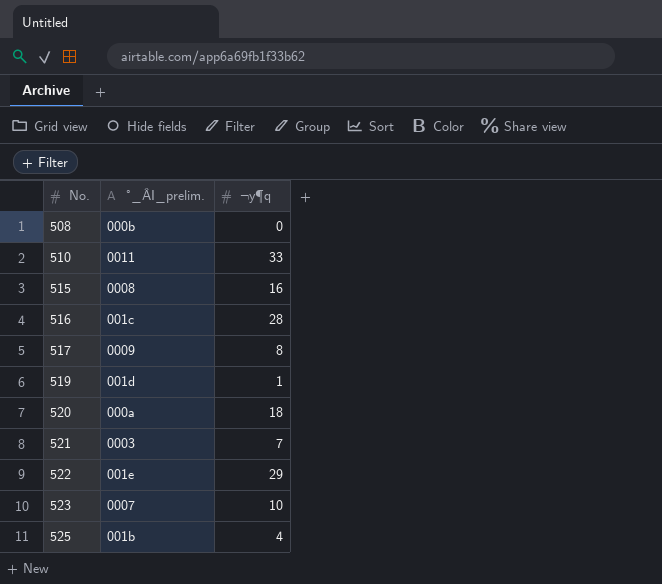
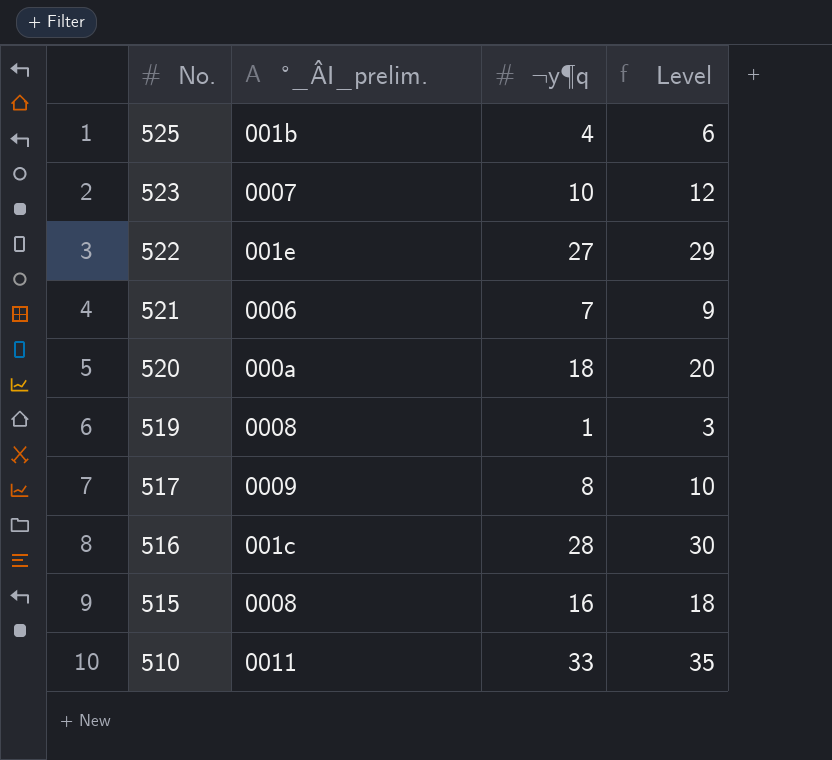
row order: No. ascending -> No. descending
column Level | formula: none -> [¬y¶q] + 2
row 508: 000b | 0 -> none
522 | ¬y¶q: 29 -> 27
521 | °_ÂI_prelim.: 0003 -> 0006
519 | °_ÂI_prelim.: 001d -> 0008

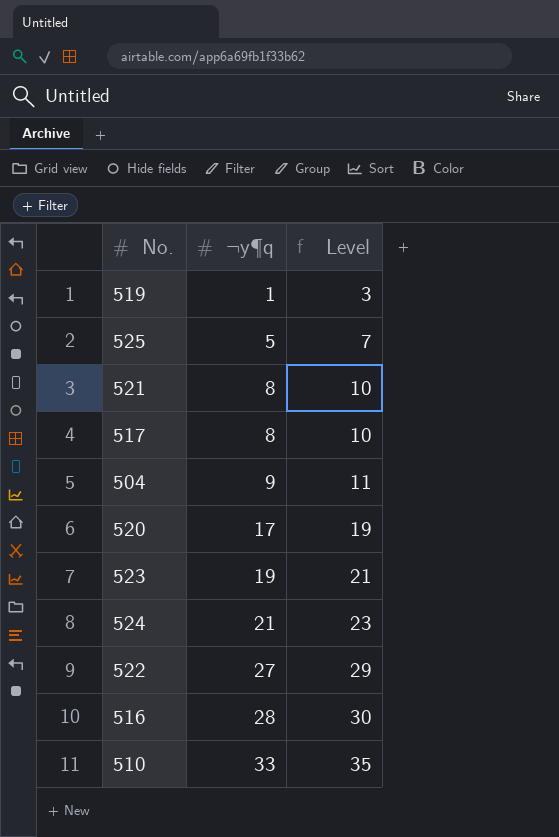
row order: No. descending -> ¬y¶q ascending
column °_ÂI_prelim. | position: 2 -> none
row 515: 0008 | 16 | 18 -> none
525 | ¬y¶q: 4 -> 5
525 | Level: 6 -> 7
521 | ¬y¶q: 7 -> 8
521 | Level: 9 -> 10
row 504: none -> 9 | 11
520 | ¬y¶q: 18 -> 17
520 | Level: 20 -> 19
523 | ¬y¶q: 10 -> 19
523 | Level: 12 -> 21
row 524: none -> 21 | 23

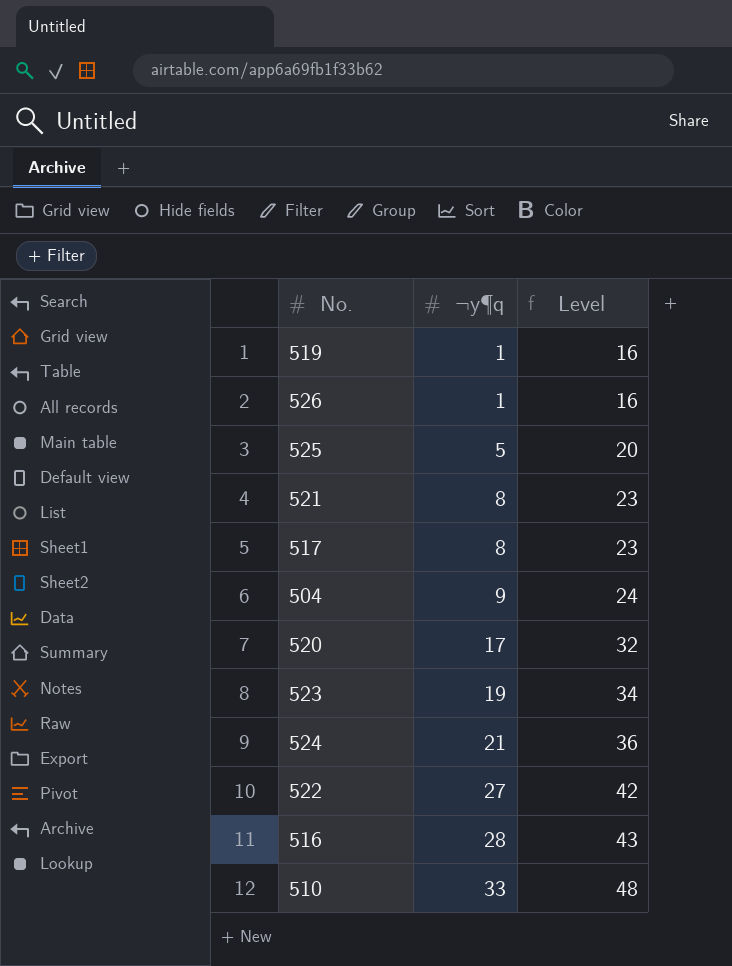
column Level | formula: [¬y¶q] + 2 -> [¬y¶q] + 15
row 526: none -> 1 | 16

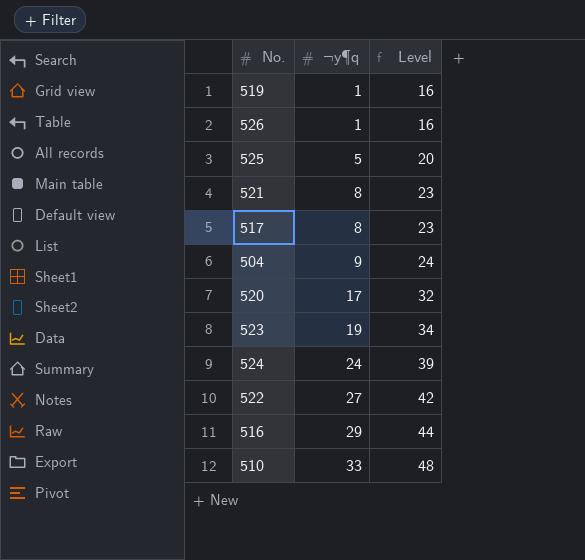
524 | ¬y¶q: 21 -> 24
524 | Level: 36 -> 39
516 | ¬y¶q: 28 -> 29
516 | Level: 43 -> 44

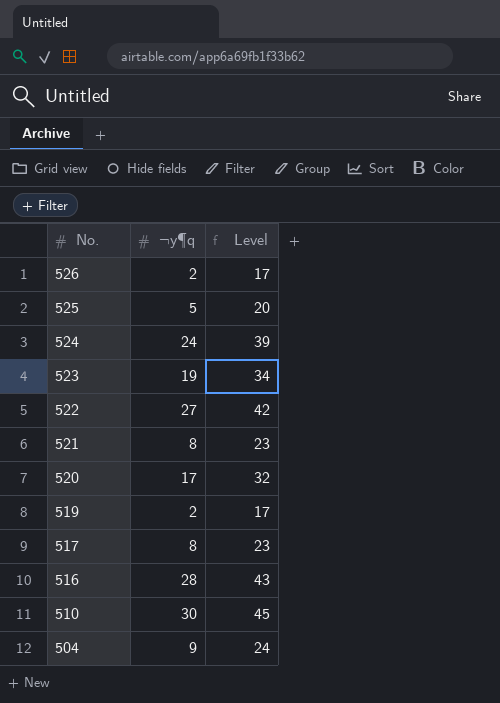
row order: ¬y¶q ascending -> No. descending
526 | ¬y¶q: 1 -> 2
526 | Level: 16 -> 17
519 | ¬y¶q: 1 -> 2
519 | Level: 16 -> 17
516 | ¬y¶q: 29 -> 28
516 | Level: 44 -> 43
510 | ¬y¶q: 33 -> 30
510 | Level: 48 -> 45

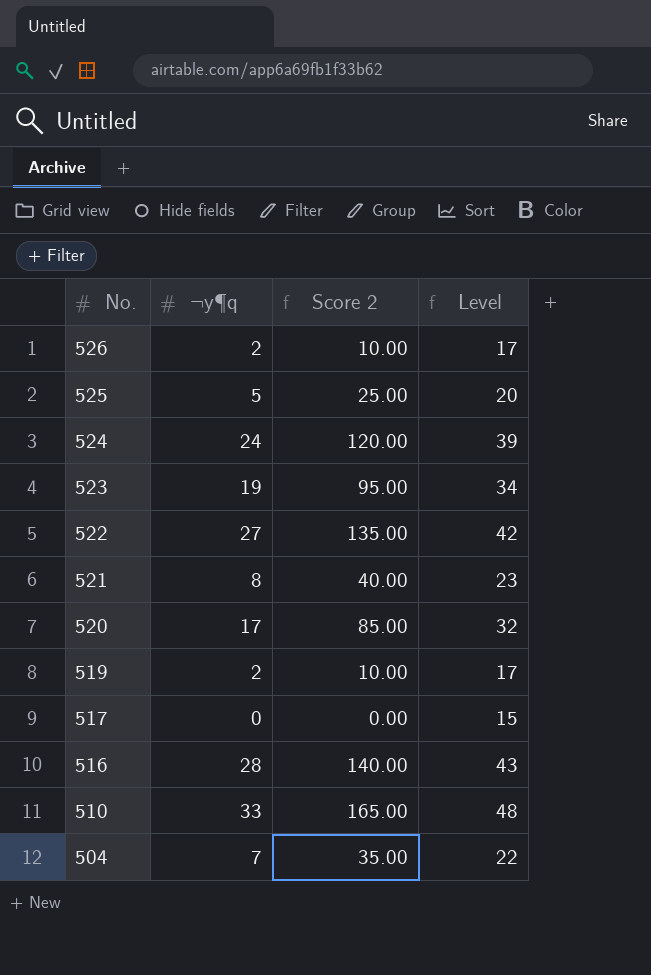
column Score 2 | formula: none -> [¬y¶q] * 5
517 | ¬y¶q: 8 -> 0
517 | Level: 23 -> 15
510 | ¬y¶q: 30 -> 33
510 | Level: 45 -> 48
504 | ¬y¶q: 9 -> 7
504 | Level: 24 -> 22

